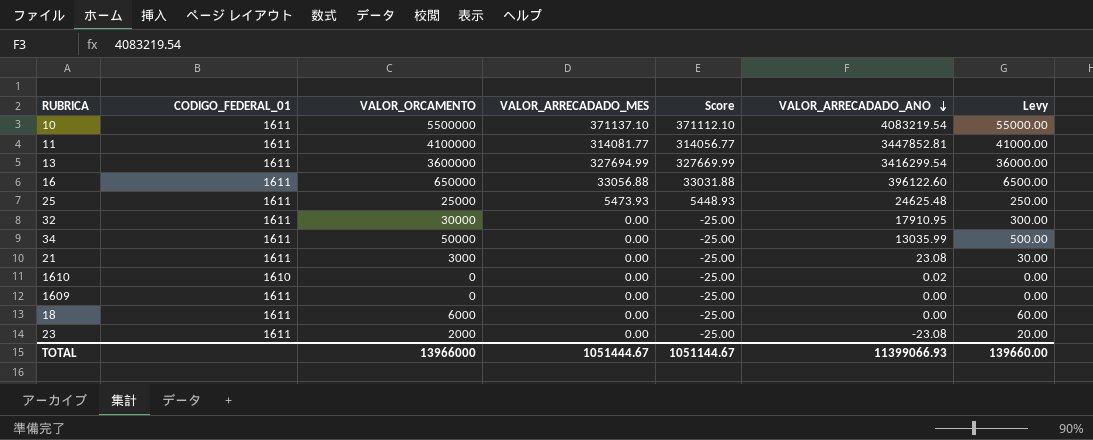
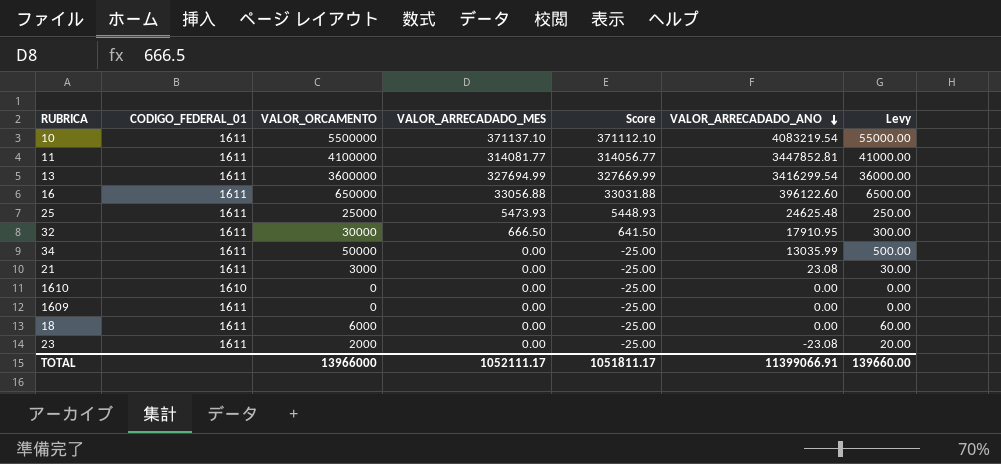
32 | VALOR_ARRECADADO_MES: 0.00 -> 666.50
32 | Score: -25.00 -> 641.50
1610 | VALOR_ARRECADADO_ANO: 0.02 -> 0.00
TOTAL | VALOR_ARRECADADO_MES: 1051444.67 -> 1052111.17
TOTAL | Score: 1051144.67 -> 1051811.17
TOTAL | VALOR_ARRECADADO_ANO: 11399066.93 -> 11399066.91

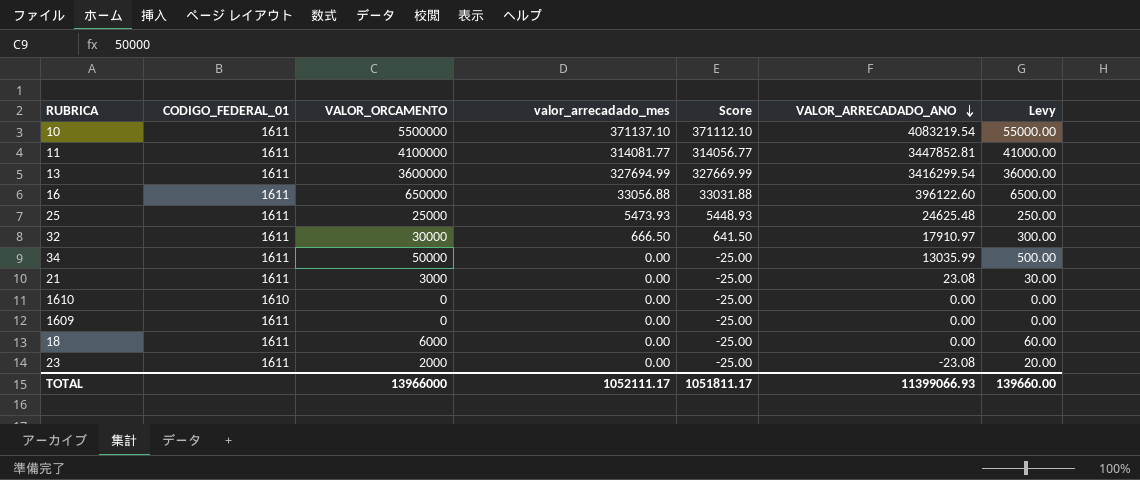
column name: VALOR_ARRECADADO_MES -> valor_arrecadado_mes
32 | VALOR_ARRECADADO_ANO: 17910.95 -> 17910.97
TOTAL | VALOR_ARRECADADO_ANO: 11399066.91 -> 11399066.93

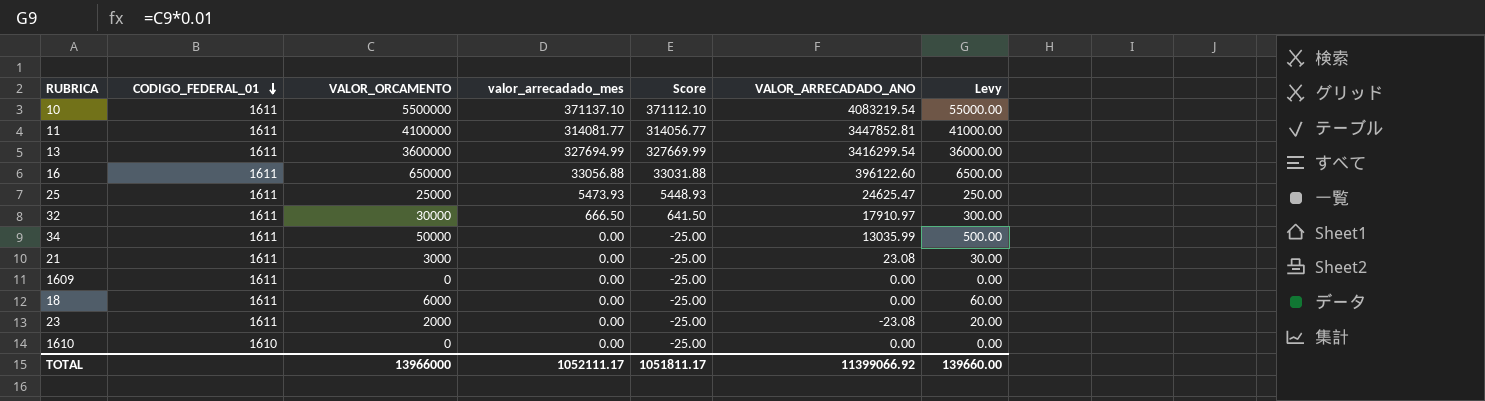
row order: VALOR_ARRECADADO_ANO descending -> CODIGO_FEDERAL_01 descending
25 | VALOR_ARRECADADO_ANO: 24625.48 -> 24625.47
TOTAL | VALOR_ARRECADADO_ANO: 11399066.93 -> 11399066.92

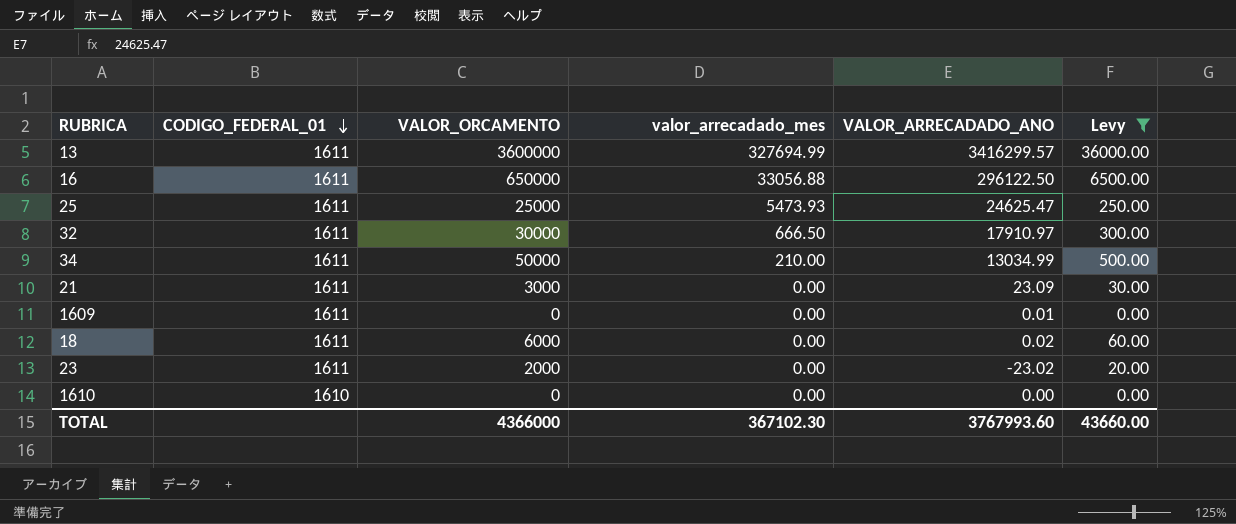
filter: none -> Levy <= 36000.00
column Score | formula: [valor_arrecadado_mes] - 25 -> none
13 | VALOR_ARRECADADO_ANO: 3416299.54 -> 3416299.57
16 | VALOR_ARRECADADO_ANO: 396122.60 -> 296122.50
34 | valor_arrecadado_mes: 0.00 -> 210.00
34 | VALOR_ARRECADADO_ANO: 13035.99 -> 13034.99
21 | VALOR_ARRECADADO_ANO: 23.08 -> 23.09
1609 | VALOR_ARRECADADO_ANO: 0.00 -> 0.01
18 | VALOR_ARRECADADO_ANO: 0.00 -> 0.02
23 | VALOR_ARRECADADO_ANO: -23.08 -> -23.02
TOTAL | VALOR_ORCAMENTO: 13966000 -> 4366000
TOTAL | valor_arrecadado_mes: 1052111.17 -> 367102.30
TOTAL | VALOR_ARRECADADO_ANO: 11399066.92 -> 3767993.60
TOTAL | Levy: 139660.00 -> 43660.00

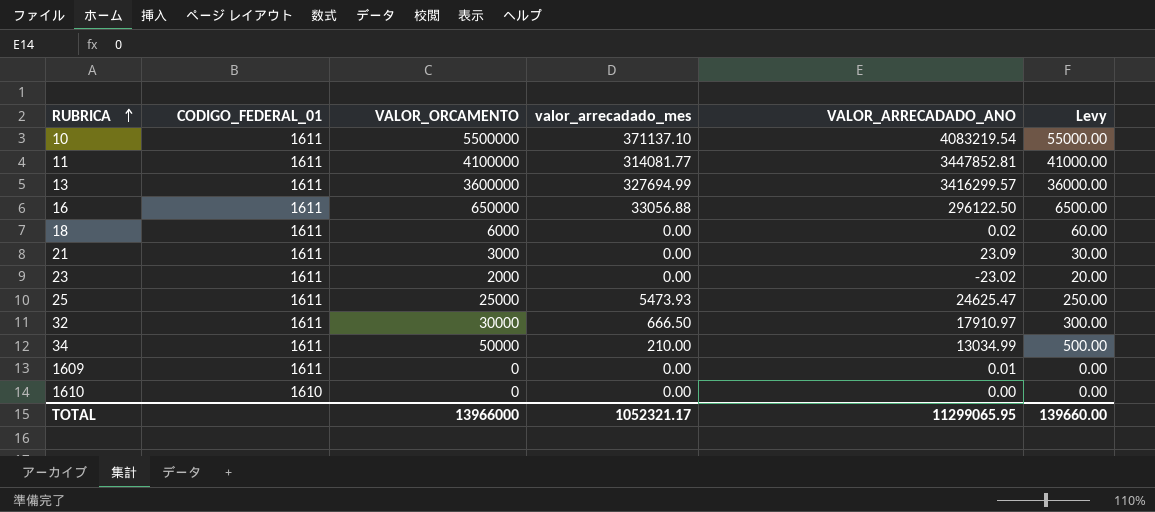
filter: Levy <= 36000.00 -> none
row order: CODIGO_FEDERAL_01 descending -> RUBRICA ascending
TOTAL | VALOR_ORCAMENTO: 4366000 -> 13966000
TOTAL | valor_arrecadado_mes: 367102.30 -> 1052321.17
TOTAL | VALOR_ARRECADADO_ANO: 3767993.60 -> 11299065.95
TOTAL | Levy: 43660.00 -> 139660.00

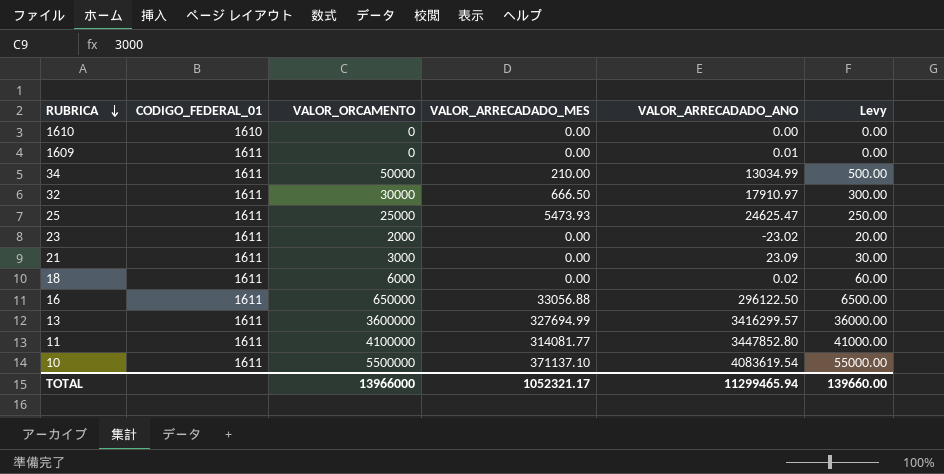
row order: RUBRICA ascending -> RUBRICA descending
column name: valor_arrecadado_mes -> VALOR_ARRECADADO_MES
11 | VALOR_ARRECADADO_ANO: 3447852.81 -> 3447852.80
10 | VALOR_ARRECADADO_ANO: 4083219.54 -> 4083619.54
TOTAL | VALOR_ARRECADADO_ANO: 11299065.95 -> 11299465.94

